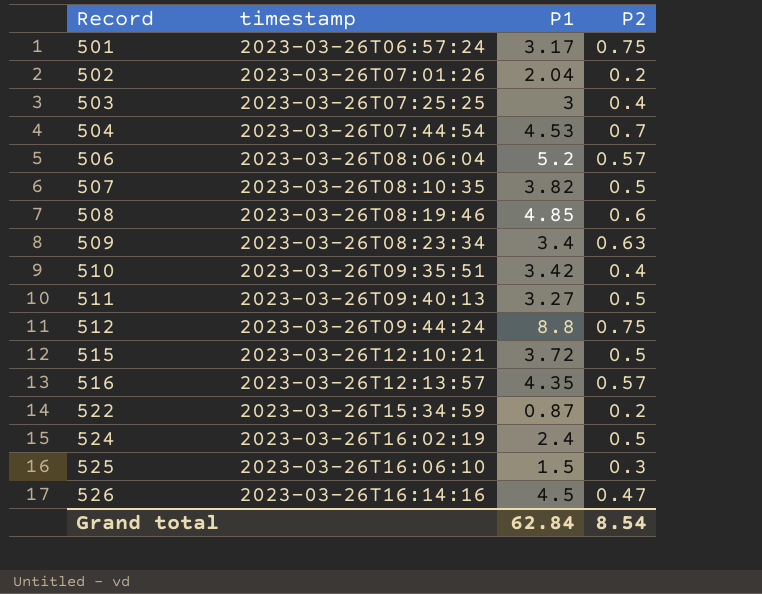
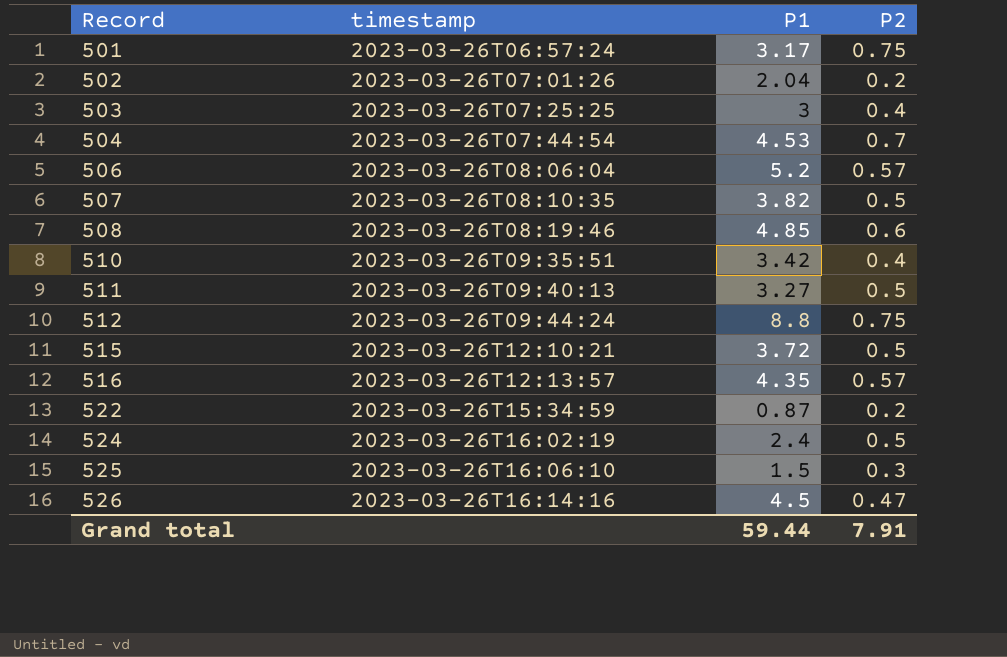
row 509: 2023-03-26T08:23:34 | 3.4 | 0.63 -> none
Grand total | P1: 62.84 -> 59.44
Grand total | P2: 8.54 -> 7.91

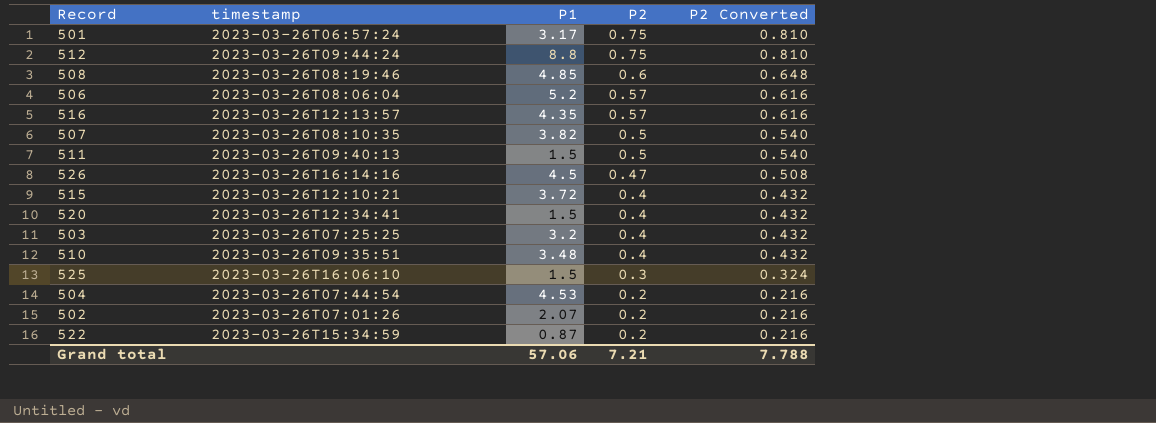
row order: Record ascending -> P2 descending
column P2 Converted | formula: none -> [P2] * 1.08
row 524: 2023-03-26T16:02:19 | 2.4 | 0.5 -> none
511 | P1: 3.27 -> 1.5
515 | P2: 0.5 -> 0.4
row 520: none -> 2023-03-26T12:34:41 | 1.5 | 0.4 | 0.432
503 | P1: 3 -> 3.2
510 | P1: 3.42 -> 3.48
504 | P2: 0.7 -> 0.2
502 | P1: 2.04 -> 2.07
Grand total | P1: 59.44 -> 57.06
Grand total | P2: 7.91 -> 7.21

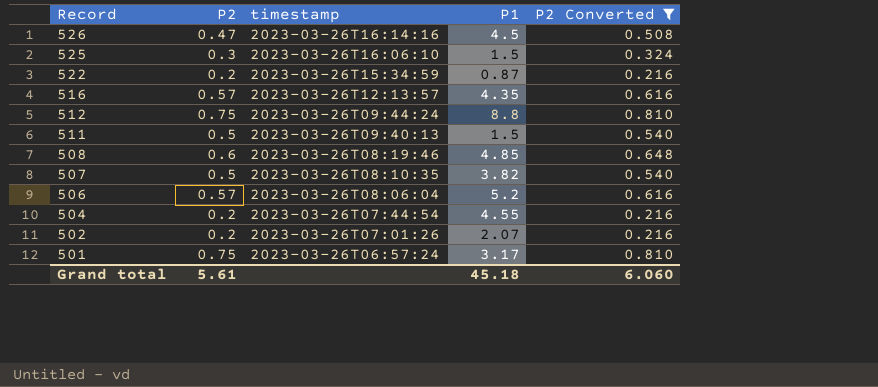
filter: none -> P2 Converted != 0.432
row order: P2 descending -> Record descending
column P2 | position: 4 -> 2
504 | P1: 4.53 -> 4.55
Grand total | P2: 7.21 -> 5.61
Grand total | P1: 57.06 -> 45.18
Grand total | P2 Converted: 7.788 -> 6.060

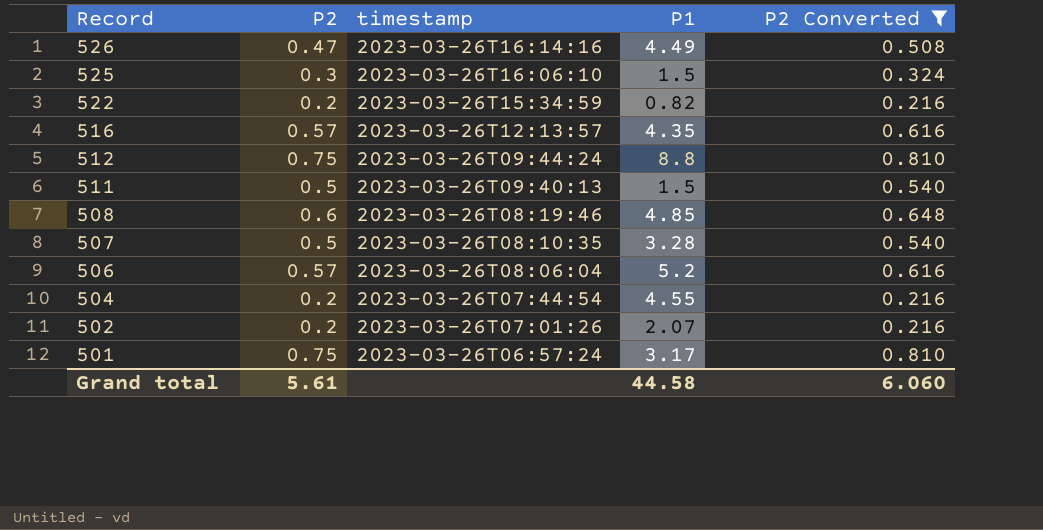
526 | P1: 4.5 -> 4.49
522 | P1: 0.87 -> 0.82
507 | P1: 3.82 -> 3.28
Grand total | P1: 45.18 -> 44.58

